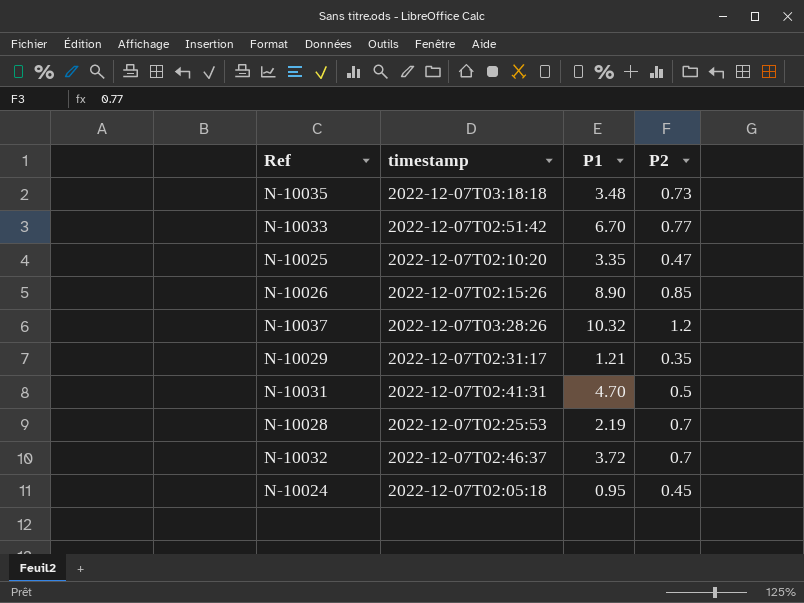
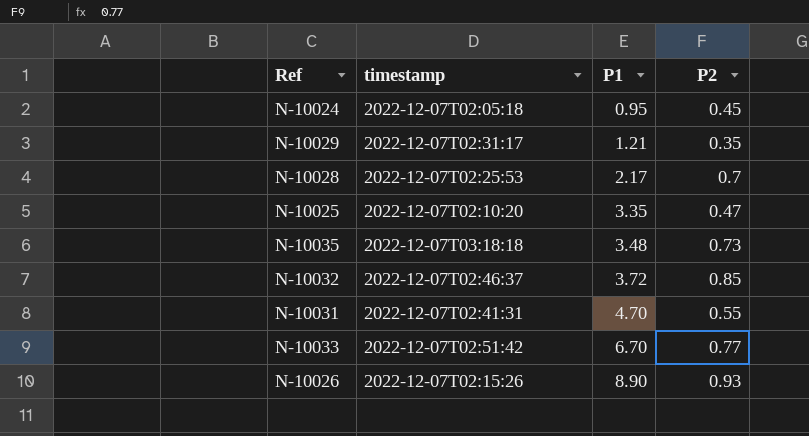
row order: none -> P1 ascending
row N-10037: 2022-12-07T03:28:26 | 10.32 | 1.2 -> none
N-10028 | P1: 2.19 -> 2.17
N-10032 | P2: 0.7 -> 0.85
N-10031 | P2: 0.5 -> 0.55
N-10026 | P2: 0.85 -> 0.93

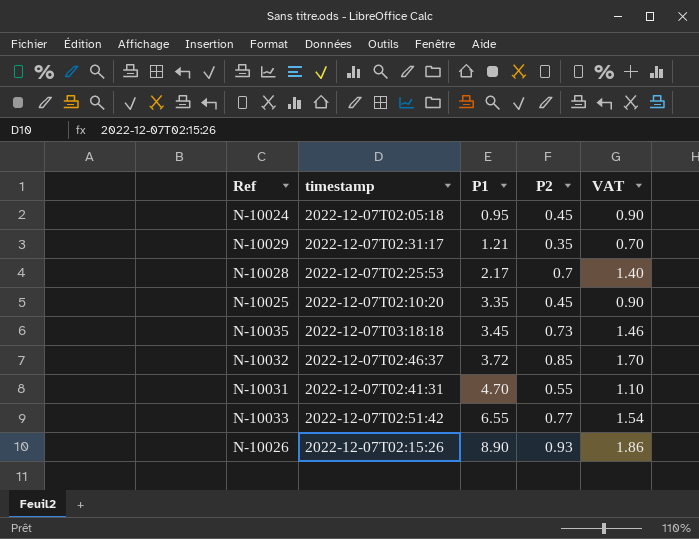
column VAT | formula: none -> [P2] * 2
N-10025 | P2: 0.47 -> 0.45
N-10035 | P1: 3.48 -> 3.45
N-10033 | P1: 6.70 -> 6.55

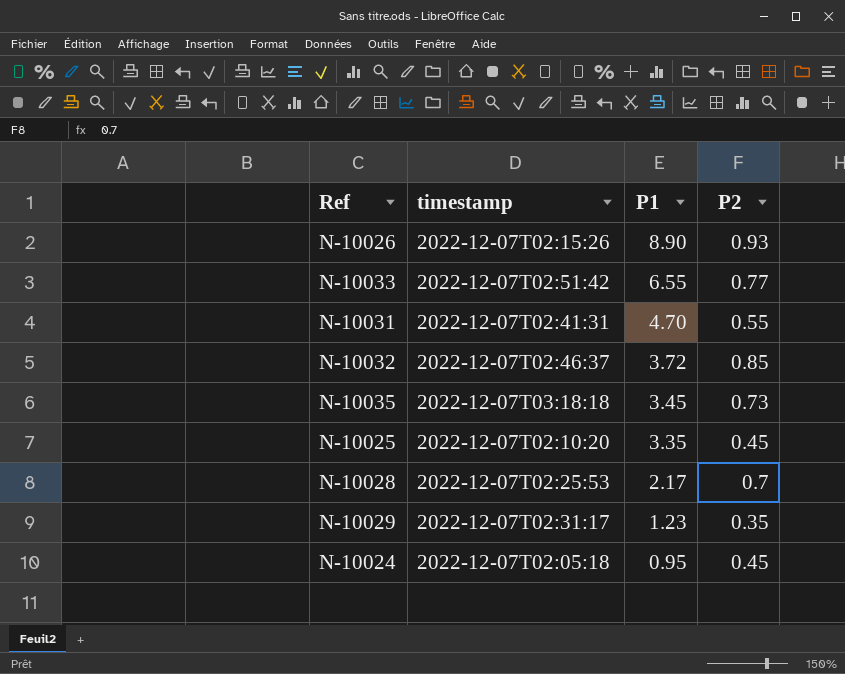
row order: P1 ascending -> P1 descending
column VAT | formula: [P2] * 2 -> none
N-10029 | P1: 1.21 -> 1.23

